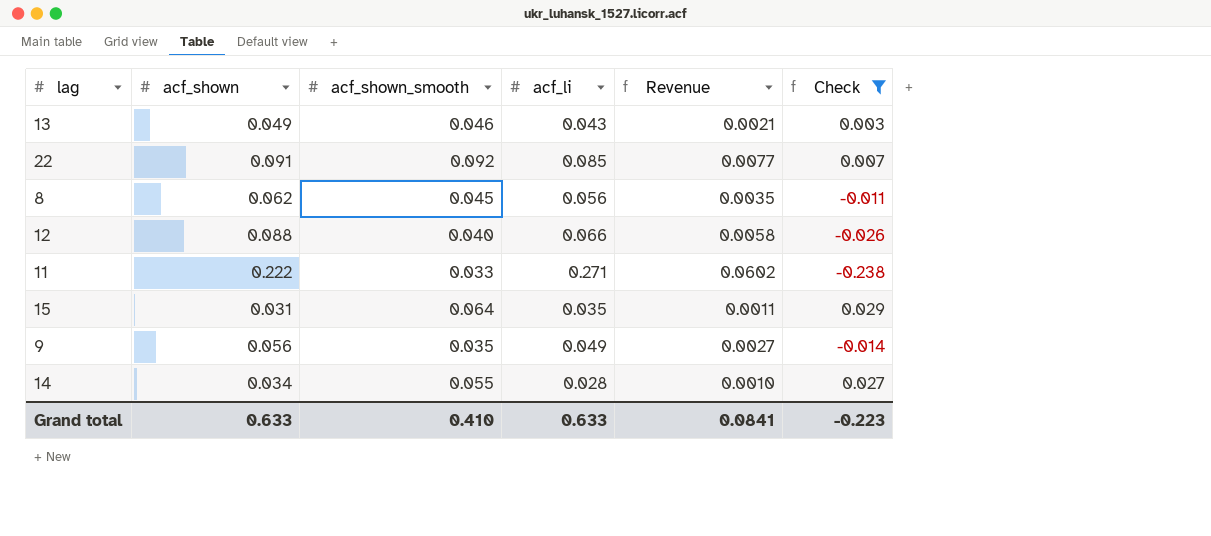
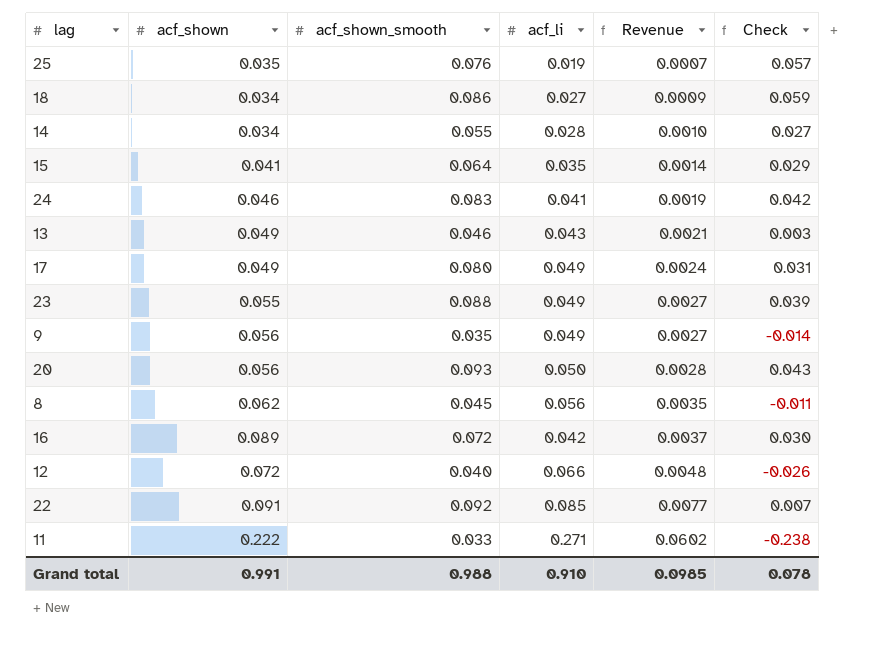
filter: Check <= 0.029 -> none
row order: none -> Revenue ascending
15 | acf_shown: 0.031 -> 0.041
15 | Revenue: 0.0011 -> 0.0014
12 | acf_shown: 0.088 -> 0.072
12 | Revenue: 0.0058 -> 0.0048
Grand total | acf_shown: 0.633 -> 0.991
Grand total | acf_shown_smooth: 0.410 -> 0.988
Grand total | acf_li: 0.633 -> 0.910
Grand total | Revenue: 0.0841 -> 0.0985
Grand total | Check: -0.223 -> 0.078

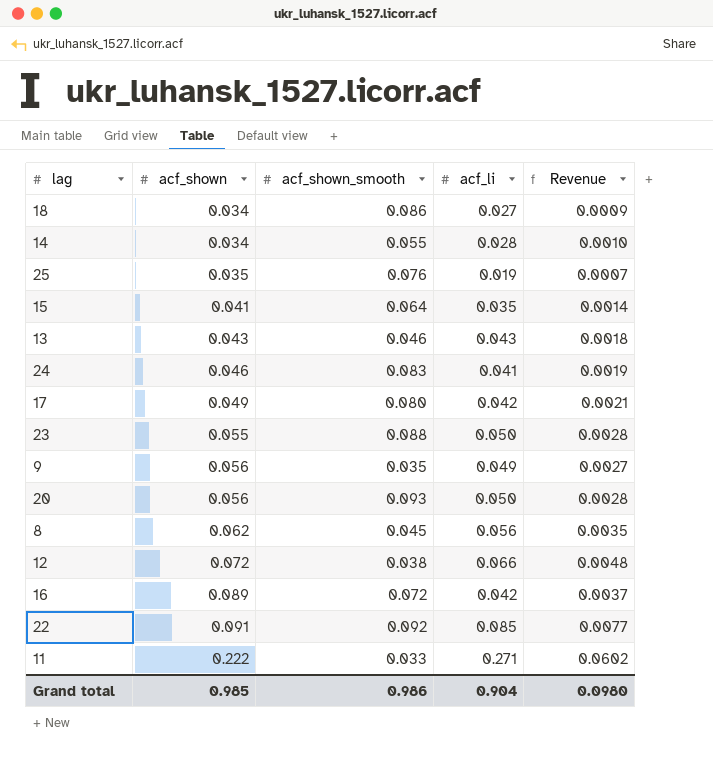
row order: Revenue ascending -> acf_shown ascending
column Check | formula: [acf_shown_smooth] - [acf_li] -> none
13 | acf_shown: 0.049 -> 0.043
13 | Revenue: 0.0021 -> 0.0018
17 | acf_li: 0.049 -> 0.042
17 | Revenue: 0.0024 -> 0.0021
23 | acf_li: 0.049 -> 0.050
23 | Revenue: 0.0027 -> 0.0028
12 | acf_shown_smooth: 0.040 -> 0.038
Grand total | acf_shown: 0.991 -> 0.985
Grand total | acf_shown_smooth: 0.988 -> 0.986
Grand total | acf_li: 0.910 -> 0.904
Grand total | Revenue: 0.0985 -> 0.0980

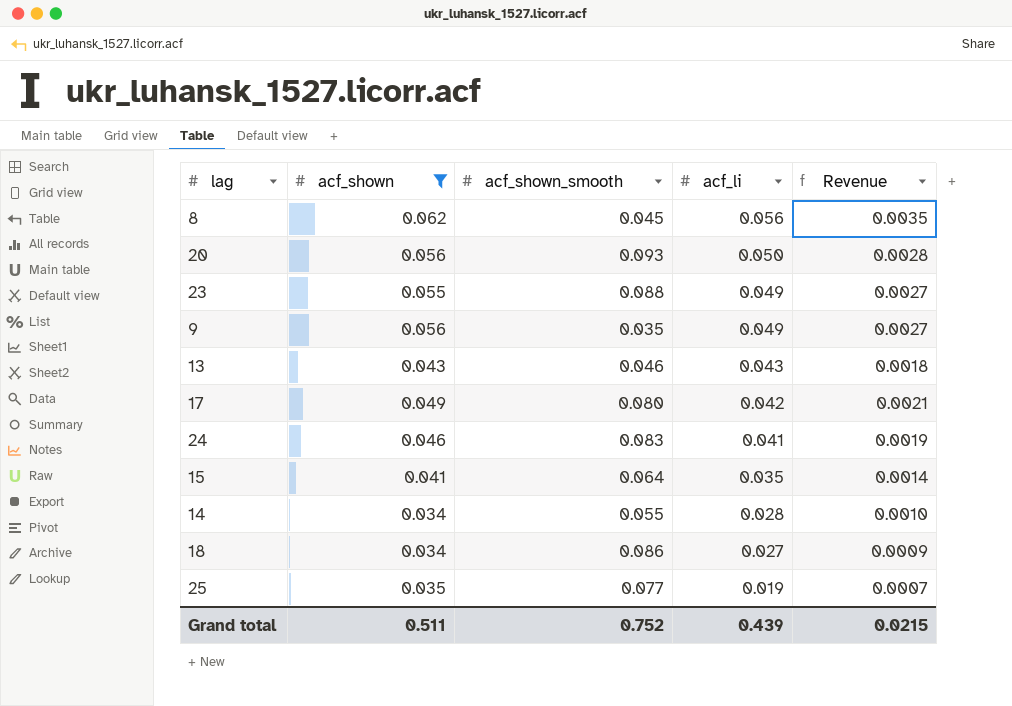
filter: none -> acf_shown <= 0.062
row order: acf_shown ascending -> acf_li descending
23 | acf_li: 0.050 -> 0.049
23 | Revenue: 0.0028 -> 0.0027
25 | acf_shown_smooth: 0.076 -> 0.077
Grand total | acf_shown: 0.985 -> 0.511
Grand total | acf_shown_smooth: 0.986 -> 0.752
Grand total | acf_li: 0.904 -> 0.439
Grand total | Revenue: 0.0980 -> 0.0215

